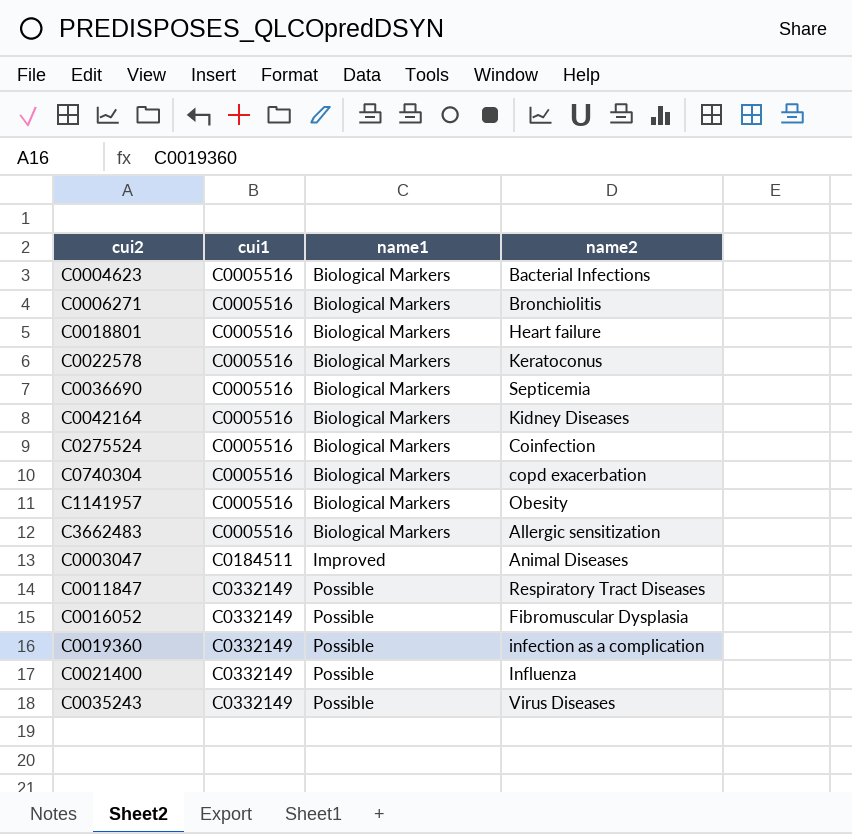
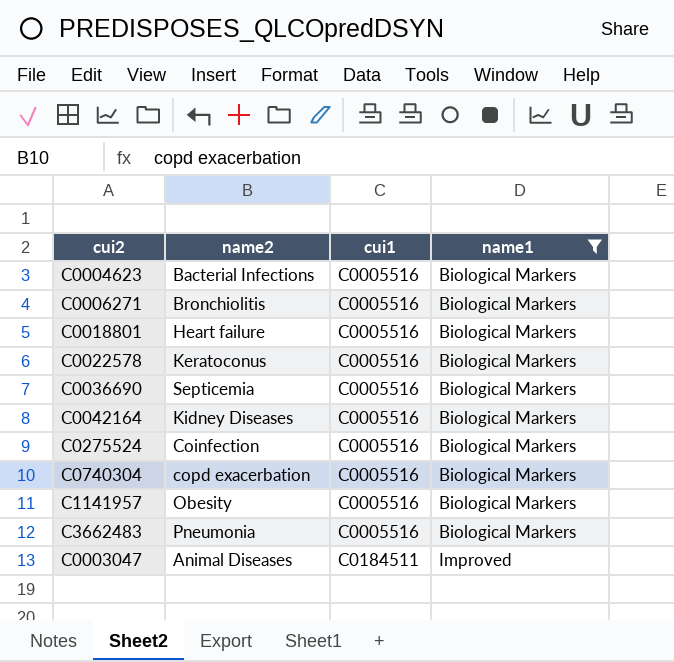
filter: none -> name1 != Possible
column name2 | position: 4 -> 2
C3662483 | name2: Allergic sensitization -> Pneumonia

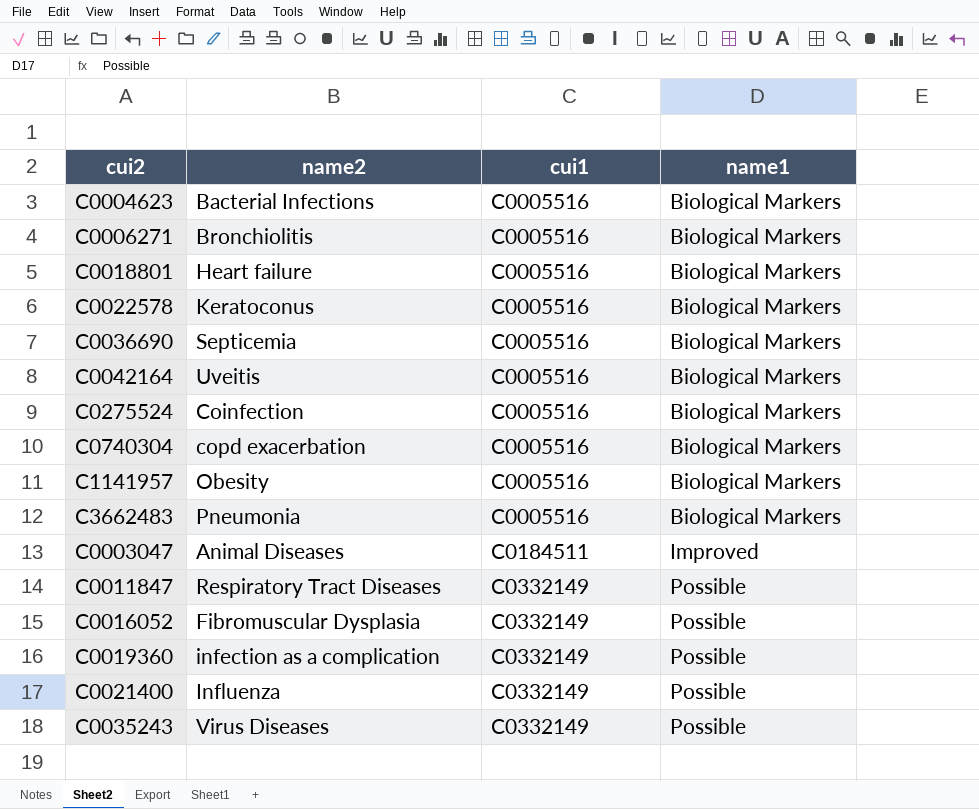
filter: name1 != Possible -> none
C0042164 | name2: Kidney Diseases -> Uveitis

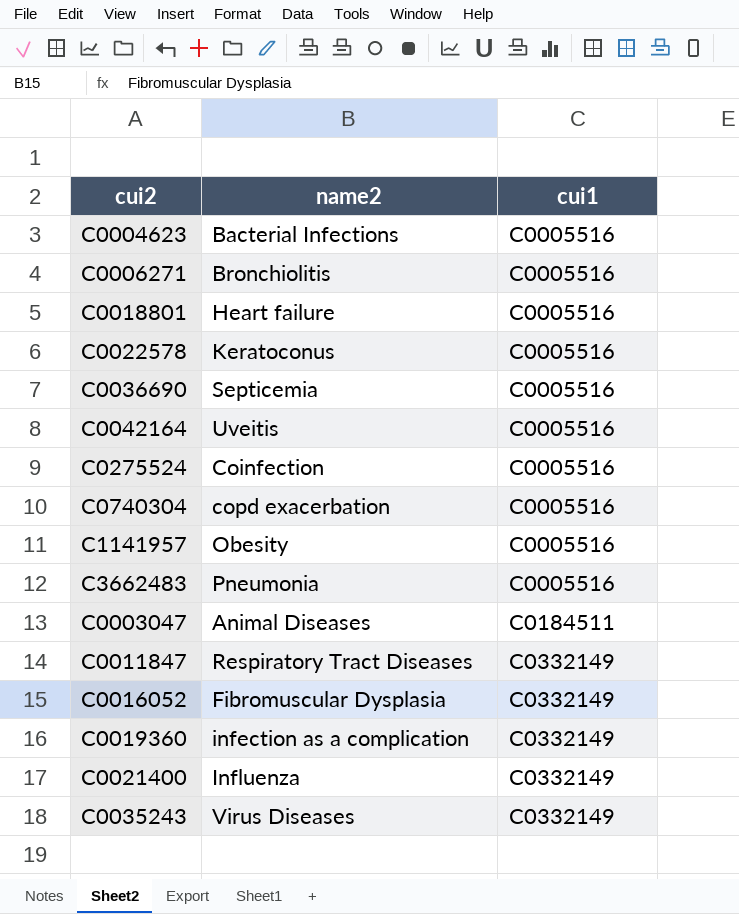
column name1 | position: 4 -> none

